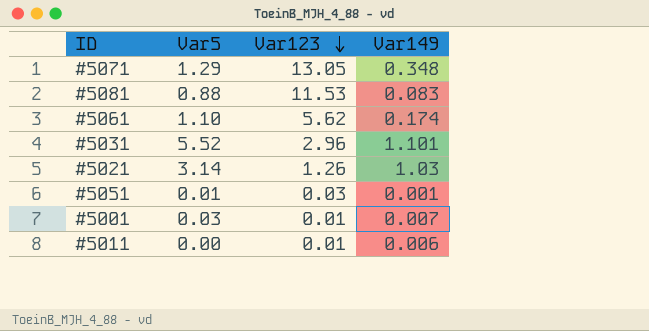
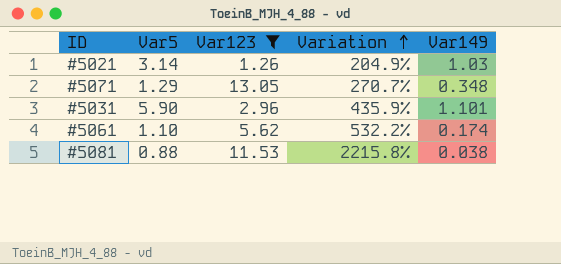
filter: none -> Var123 >= 1.26
row order: Var123 descending -> Variation ascending
column Variation | formula: none -> ([Var5] - [Var149]) / [Var149]
#5031 | Var5: 5.52 -> 5.90
#5081 | Var149: 0.083 -> 0.038

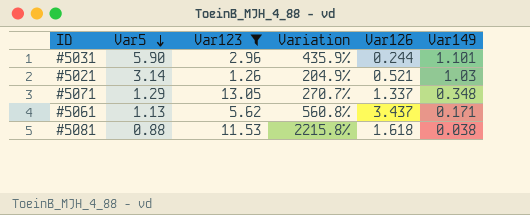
row order: Variation ascending -> Var5 descending
column Var126 | position: none -> 5
#5061 | Var5: 1.10 -> 1.13
#5061 | Variation: 532.2% -> 560.8%
#5061 | Var149: 0.174 -> 0.171

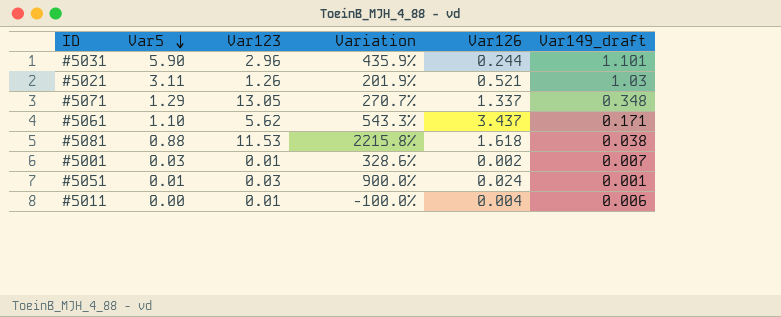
filter: Var123 >= 1.26 -> none
column name: Var149 -> Var149_draft
#5021 | Var5: 3.14 -> 3.11
#5021 | Variation: 204.9% -> 201.9%
#5061 | Var5: 1.13 -> 1.10
#5061 | Variation: 560.8% -> 543.3%

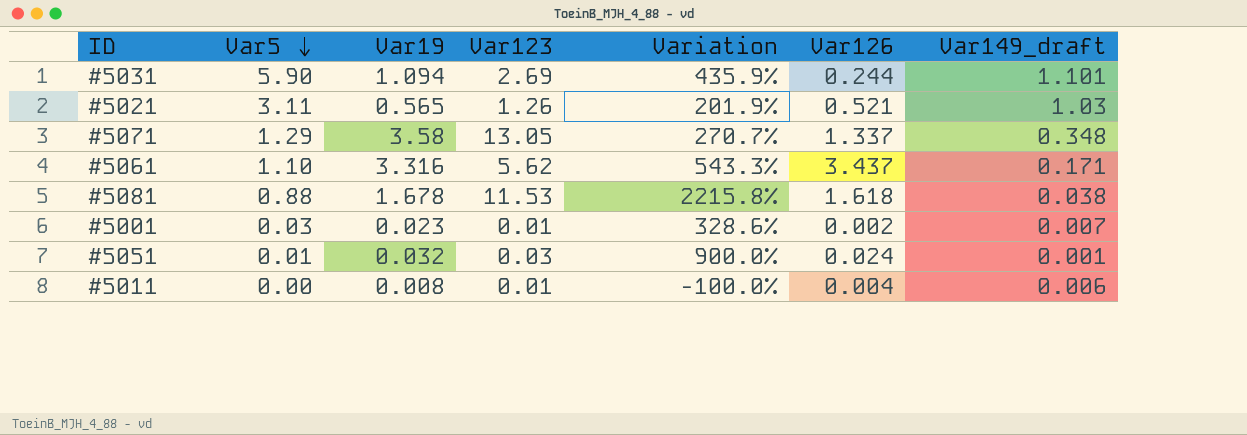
column Var19 | position: none -> 3
#5031 | Var123: 2.96 -> 2.69

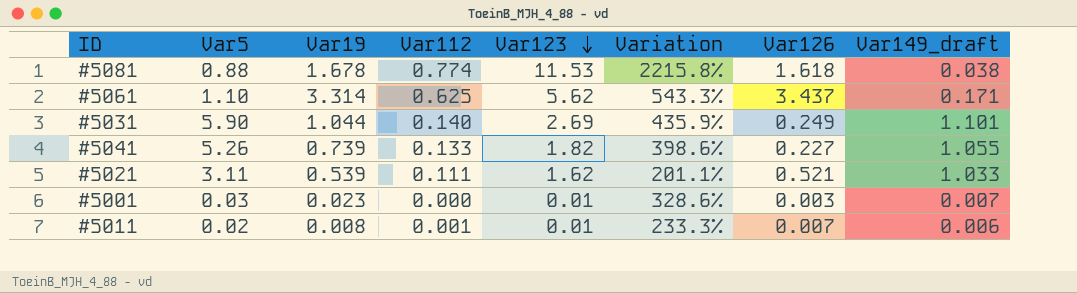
row order: Var5 descending -> Var123 descending
column Var112 | position: none -> 4
row #5071: 1.29 | 3.58 | 13.05 | 270.7% | 1.337 | 0.348 -> none
row #5051: 0.01 | 0.032 | 0.03 | 900.0% | 0.024 | 0.001 -> none
#5061 | Var19: 3.316 -> 3.314
#5031 | Var19: 1.094 -> 1.044
#5031 | Var126: 0.244 -> 0.249
row #5041: none -> 5.26 | 0.739 | 0.133 | 1.82 | 398.6% | 0.227 | 1.055
#5021 | Var19: 0.565 -> 0.539
#5021 | Var123: 1.26 -> 1.62
#5021 | Variation: 201.9% -> 201.1%
#5021 | Var149_draft: 1.03 -> 1.033
#5001 | Var126: 0.002 -> 0.003
#5011 | Var5: 0.00 -> 0.02
#5011 | Variation: -100.0% -> 233.3%
#5011 | Var126: 0.004 -> 0.007

